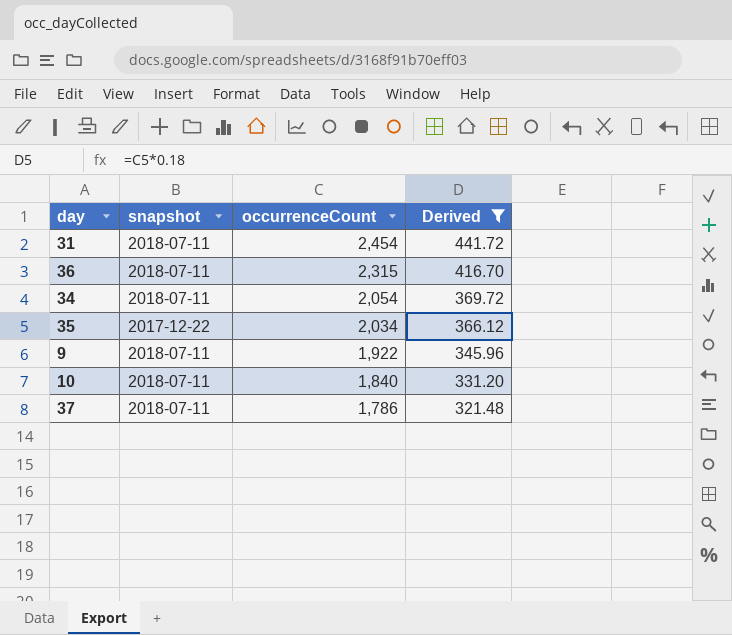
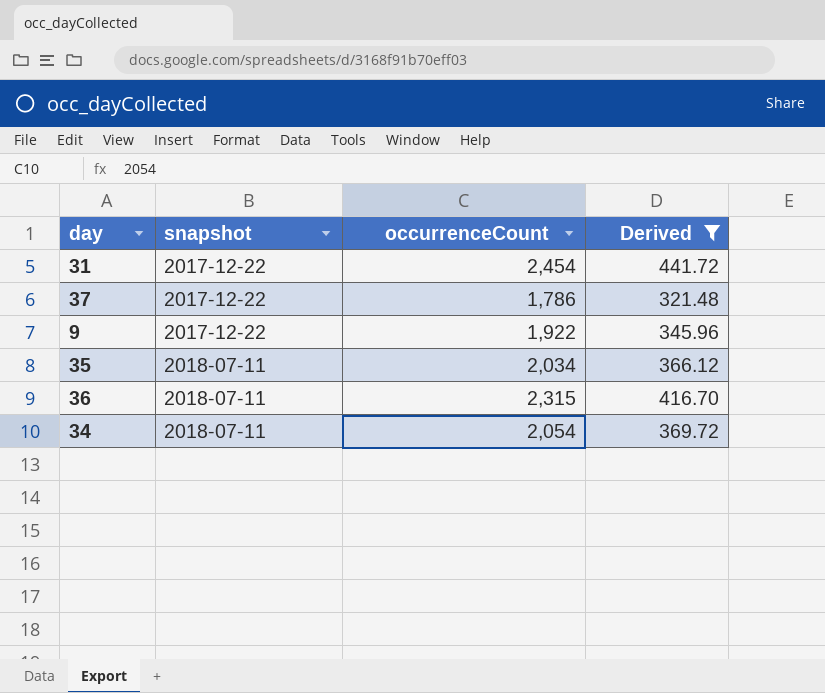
row order: occurrenceCount descending -> snapshot ascending
row 10: 2018-07-11 | 1,840 | 331.20 -> none
31 | snapshot: 2018-07-11 -> 2017-12-22
37 | snapshot: 2018-07-11 -> 2017-12-22
9 | snapshot: 2018-07-11 -> 2017-12-22
35 | snapshot: 2017-12-22 -> 2018-07-11

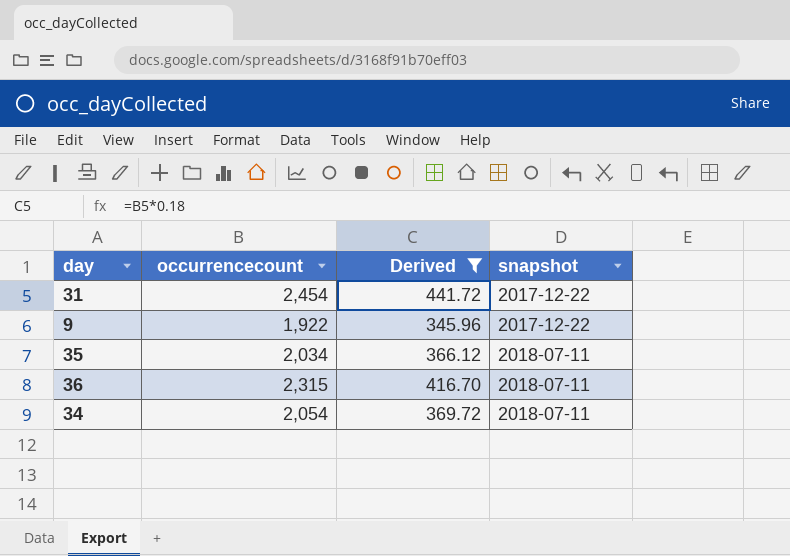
column name: occurrenceCount -> occurrencecount
column snapshot | position: 2 -> 4
row 37: 2017-12-22 | 1,786 | 321.48 -> none

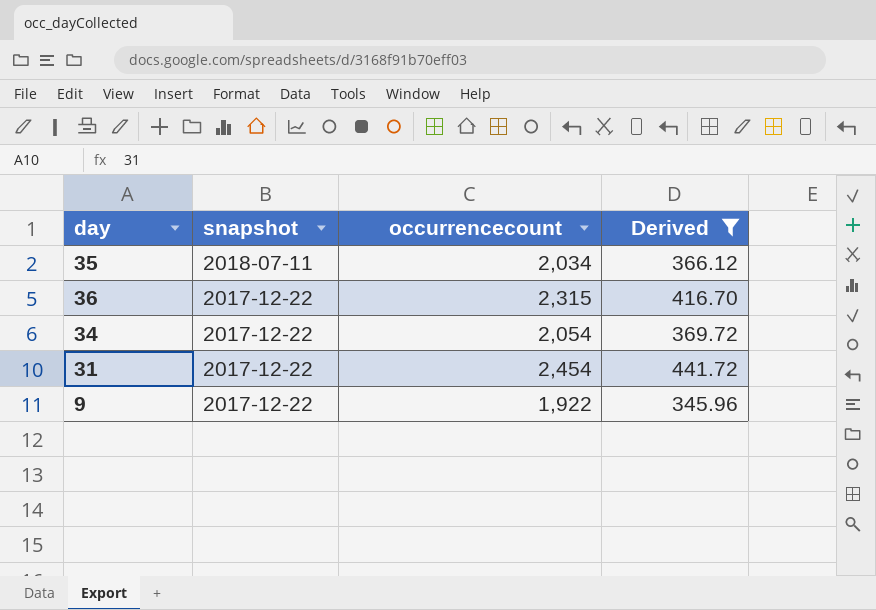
row order: snapshot ascending -> snapshot descending
column snapshot | position: 4 -> 2
36 | snapshot: 2018-07-11 -> 2017-12-22
34 | snapshot: 2018-07-11 -> 2017-12-22

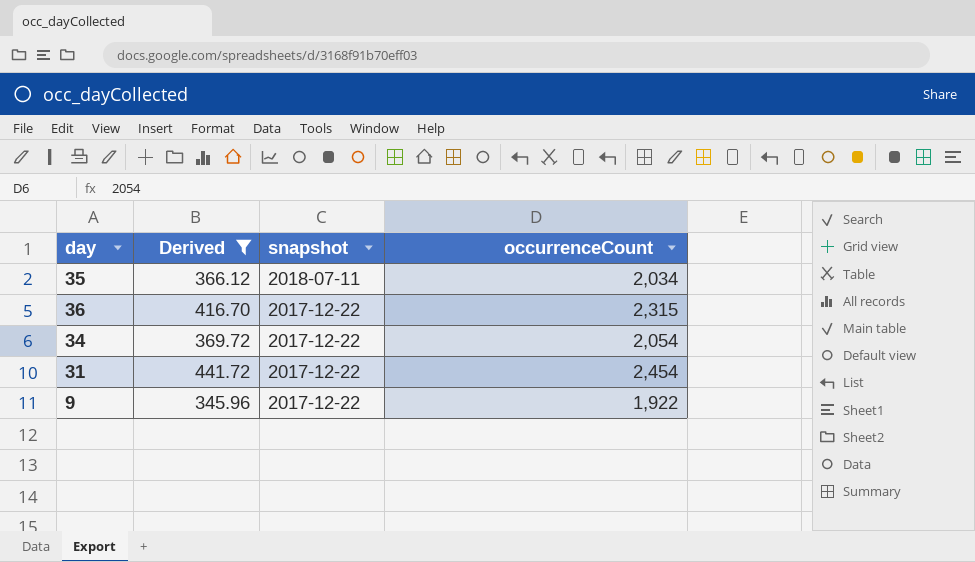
column Derived | position: 4 -> 2
column name: occurrencecount -> occurrenceCount

